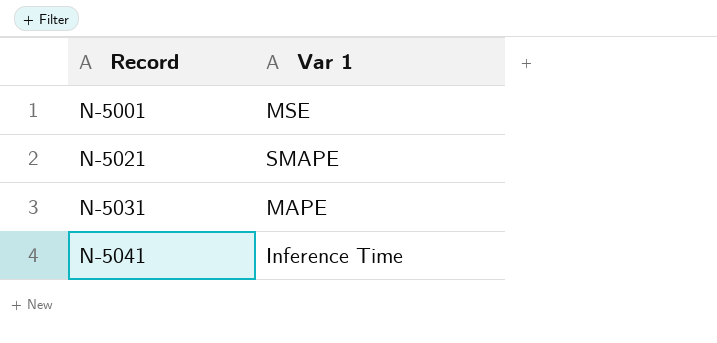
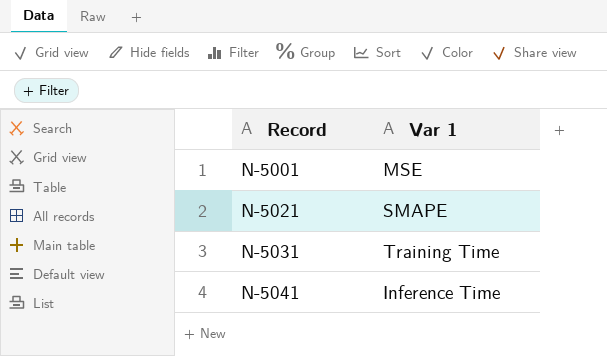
N-5031 | Var 1: MAPE -> Training Time

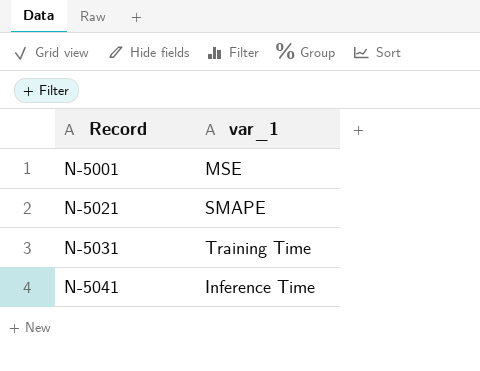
column name: Var 1 -> var_1

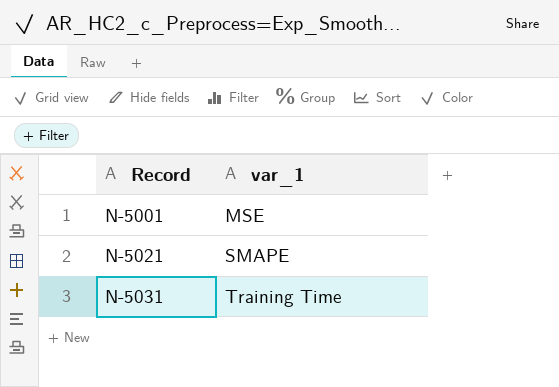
row N-5041: Inference Time -> none

